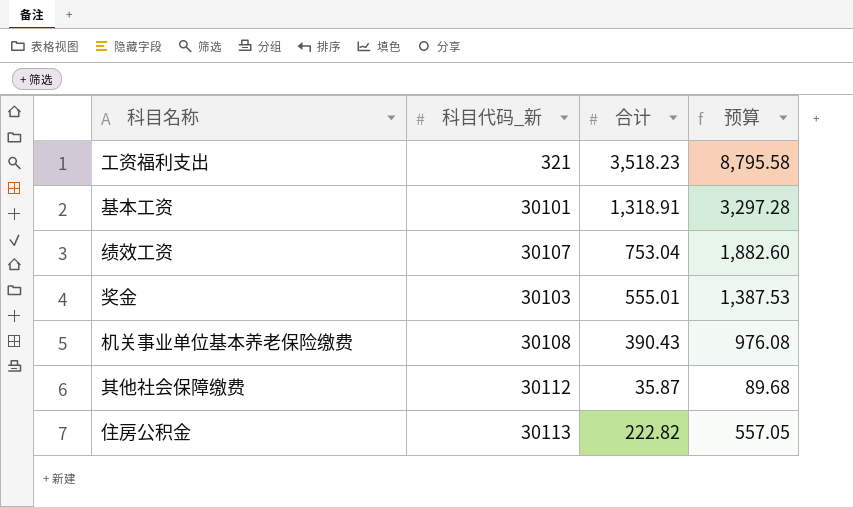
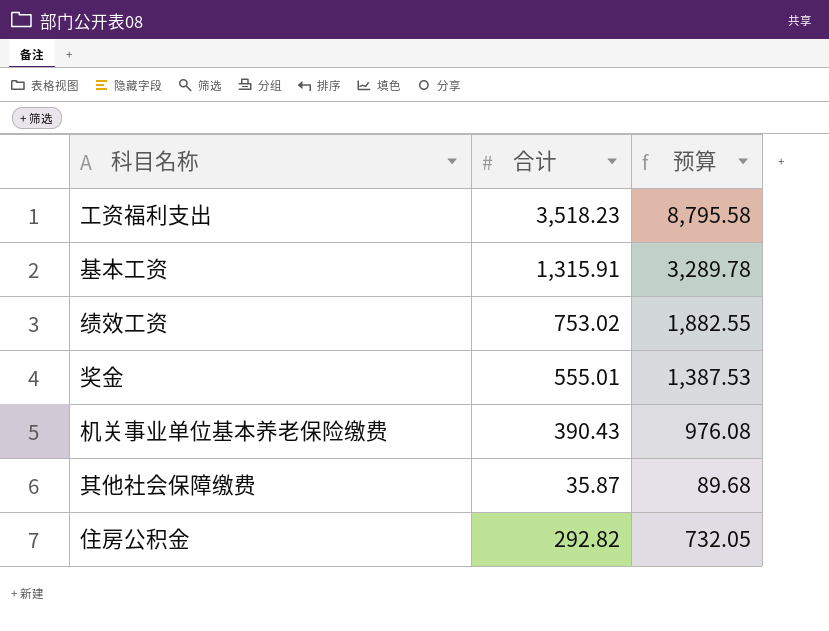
column 科目代码_新 | position: 2 -> none
基本工资 | 合计: 1,318.91 -> 1,315.91
基本工资 | 预算: 3,297.28 -> 3,289.78
绩效工资 | 合计: 753.04 -> 753.02
绩效工资 | 预算: 1,882.60 -> 1,882.55
住房公积金 | 合计: 222.82 -> 292.82
住房公积金 | 预算: 557.05 -> 732.05

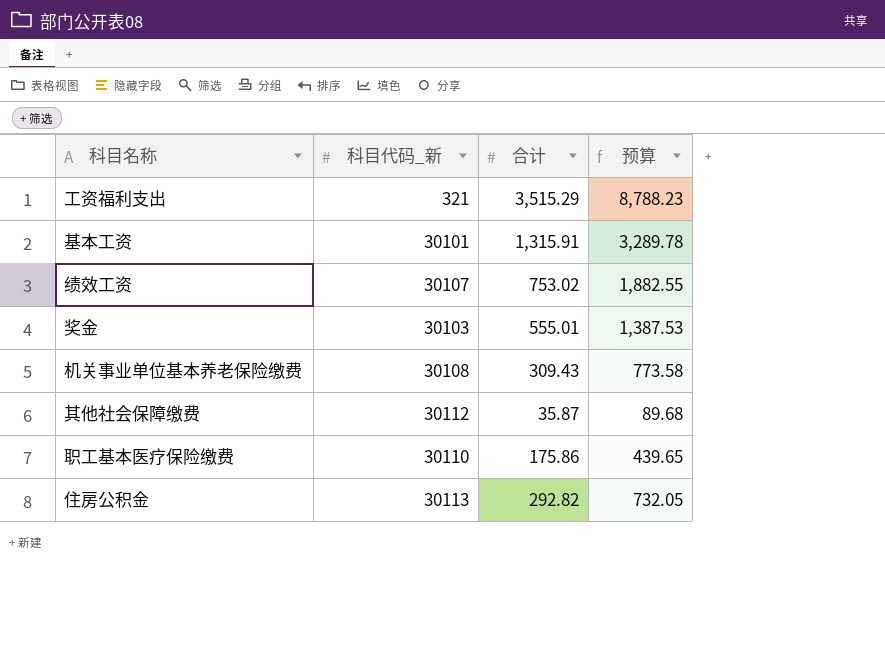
column 科目代码_新 | position: none -> 2
工资福利支出 | 合计: 3,518.23 -> 3,515.29
工资福利支出 | 预算: 8,795.58 -> 8,788.23
机关事业单位基本养老保险缴费 | 合计: 390.43 -> 309.43
机关事业单位基本养老保险缴费 | 预算: 976.08 -> 773.58
row 职工基本医疗保险缴费: none -> 30110 | 175.86 | 439.65

